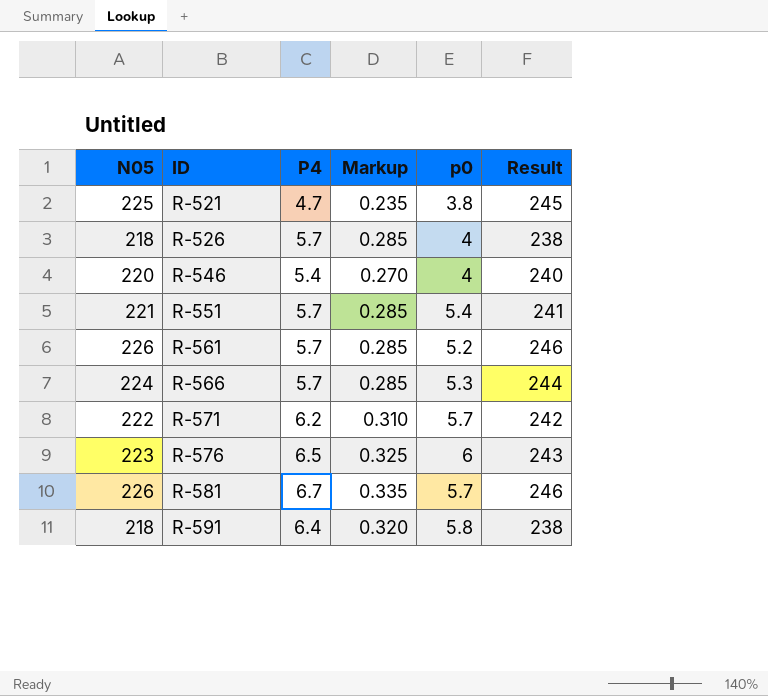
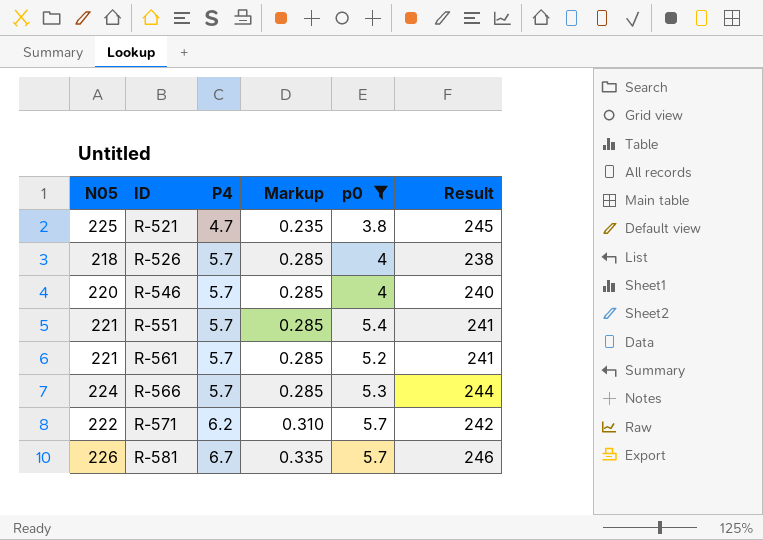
filter: none -> p0 <= 5.7
R-546 | P4: 5.4 -> 5.7
R-546 | Markup: 0.270 -> 0.285
R-561 | N05: 226 -> 221
R-561 | Result: 246 -> 241

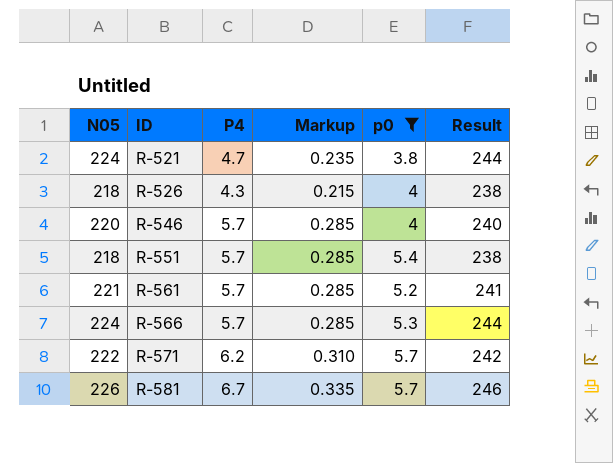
R-521 | N05: 225 -> 224
R-521 | Result: 245 -> 244
R-526 | P4: 5.7 -> 4.3
R-526 | Markup: 0.285 -> 0.215
R-551 | N05: 221 -> 218
R-551 | Result: 241 -> 238

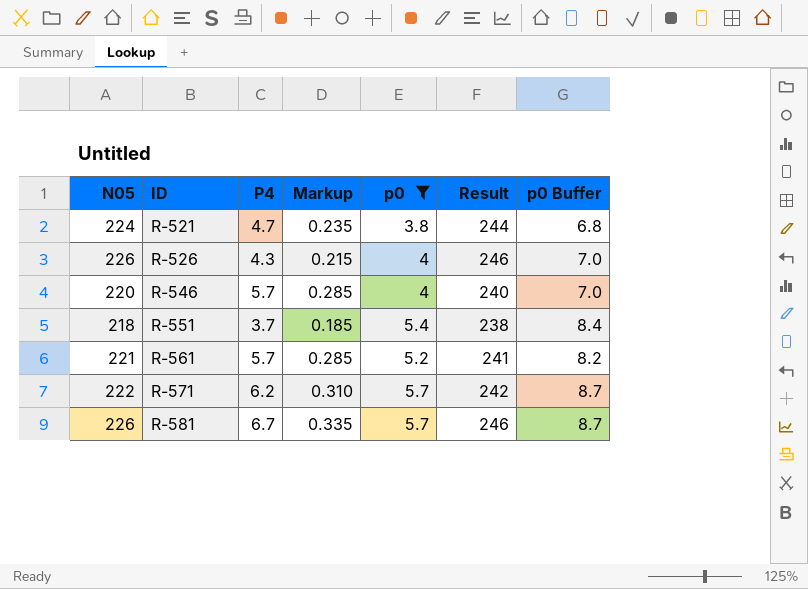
column p0 Buffer | formula: none -> [p0] + 3
row R-566: 224 | 5.7 | 0.285 | 5.3 | 244 -> none
R-526 | N05: 218 -> 226
R-526 | Result: 238 -> 246
R-551 | P4: 5.7 -> 3.7
R-551 | Markup: 0.285 -> 0.185

